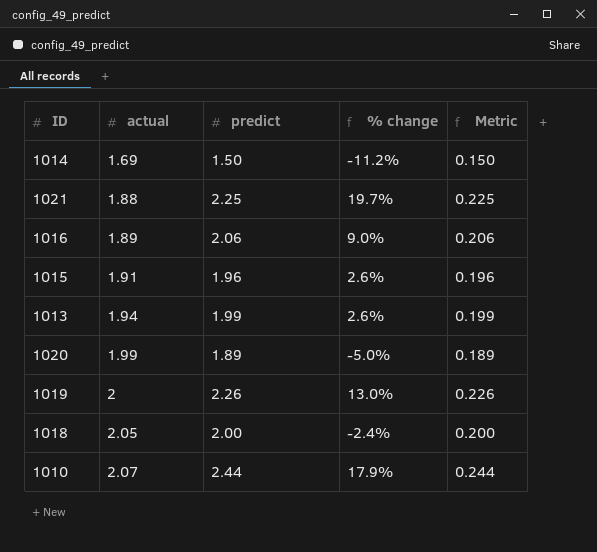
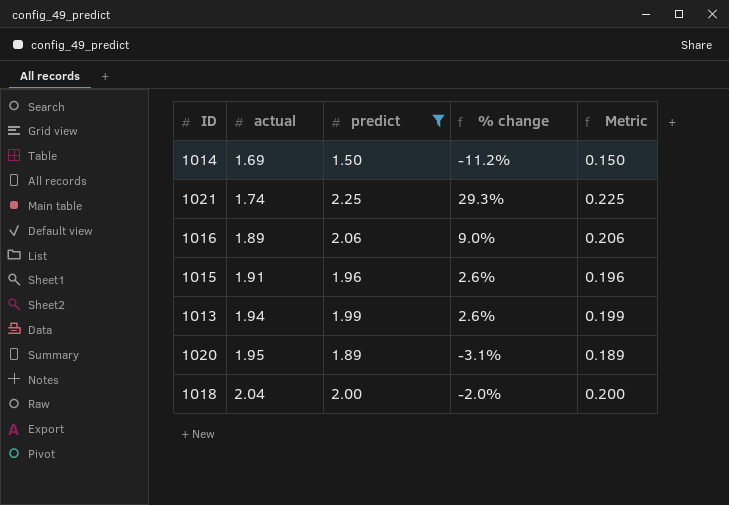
filter: none -> predict <= 2.25
1021 | actual: 1.88 -> 1.74
1021 | % change: 19.7% -> 29.3%
1020 | actual: 1.99 -> 1.95
1020 | % change: -5.0% -> -3.1%
1018 | actual: 2.05 -> 2.04
1018 | % change: -2.4% -> -2.0%

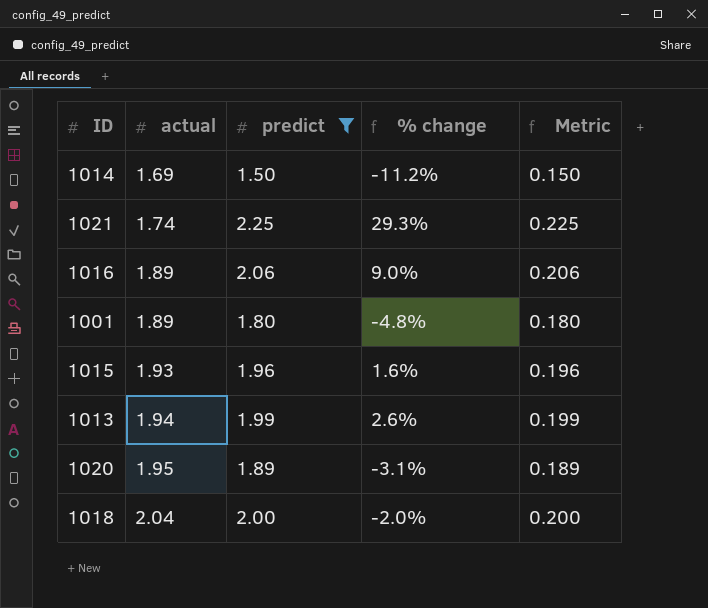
row 1001: none -> 1.89 | 1.80 | -4.8% | 0.180
1015 | actual: 1.91 -> 1.93
1015 | % change: 2.6% -> 1.6%

